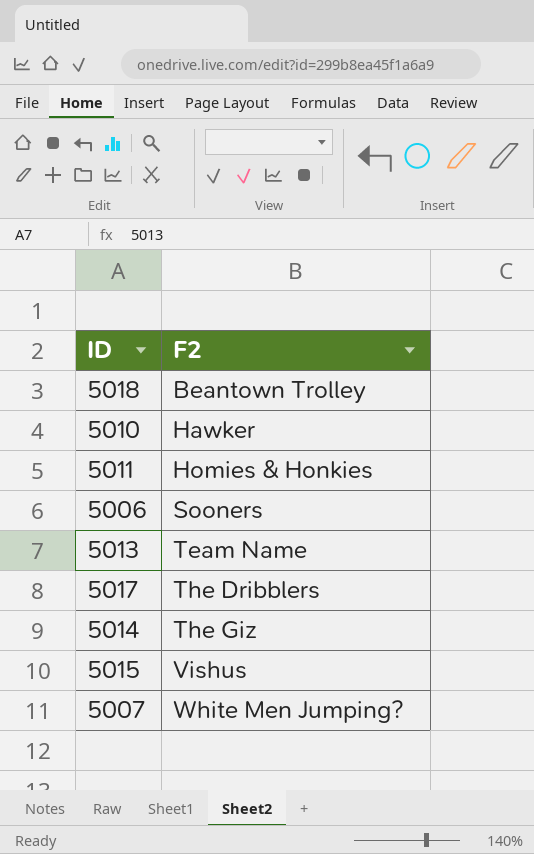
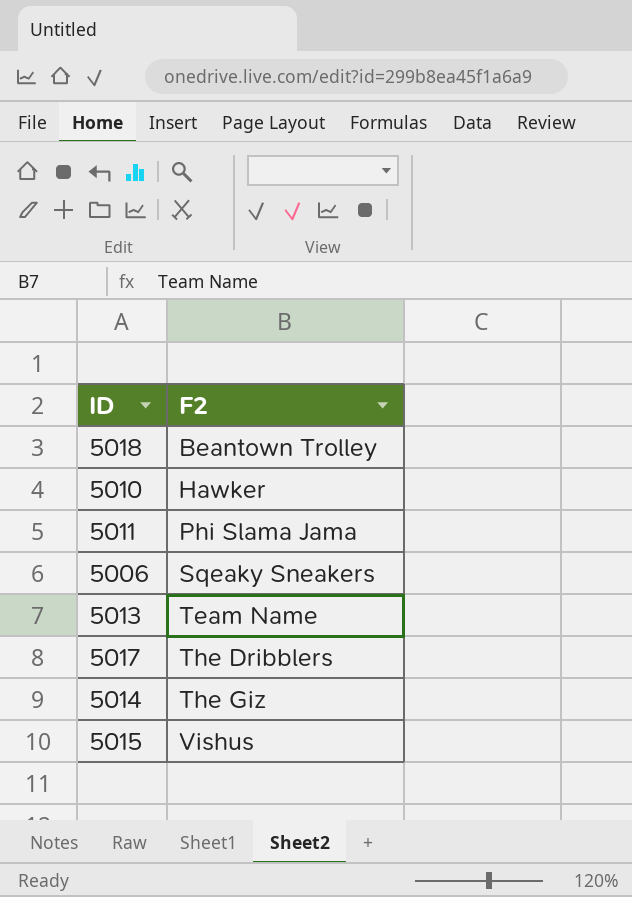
row 5007: White Men Jumping? -> none
5011 | F2: Homies & Honkies -> Phi Slama Jama
5006 | F2: Sooners -> Sqeaky Sneakers

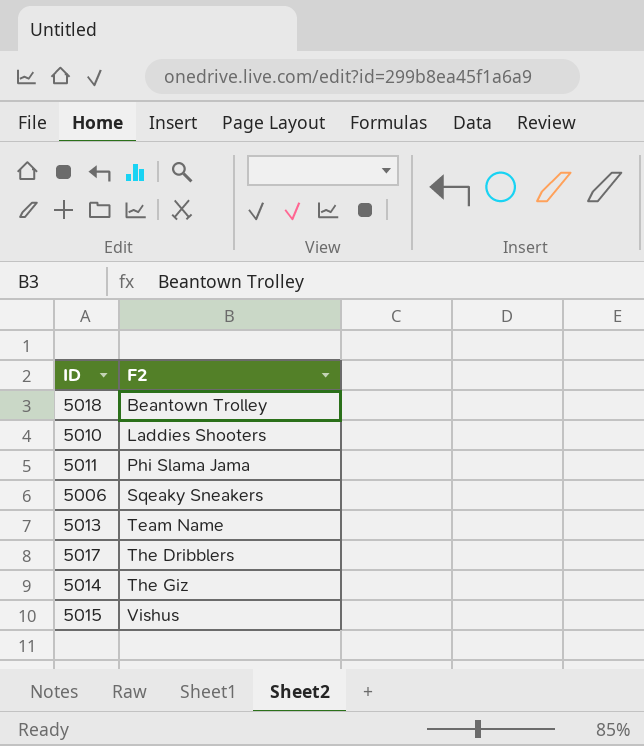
5010 | F2: Hawker -> Laddies Shooters

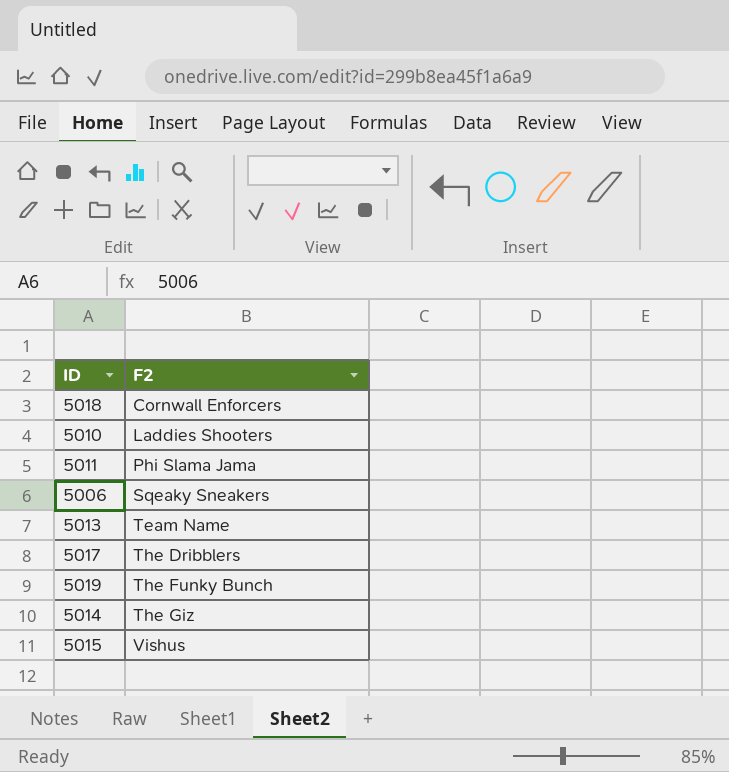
5018 | F2: Beantown Trolley -> Cornwall Enforcers
row 5019: none -> The Funky Bunch

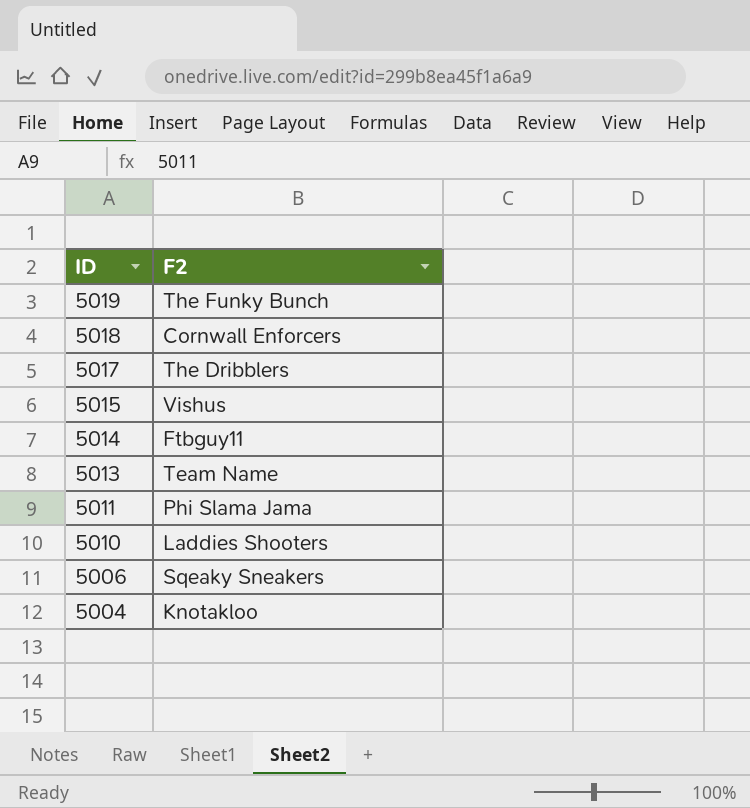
row order: F2 ascending -> ID descending
5014 | F2: The Giz -> Ftbguy11
row 5004: none -> Knotakloo

